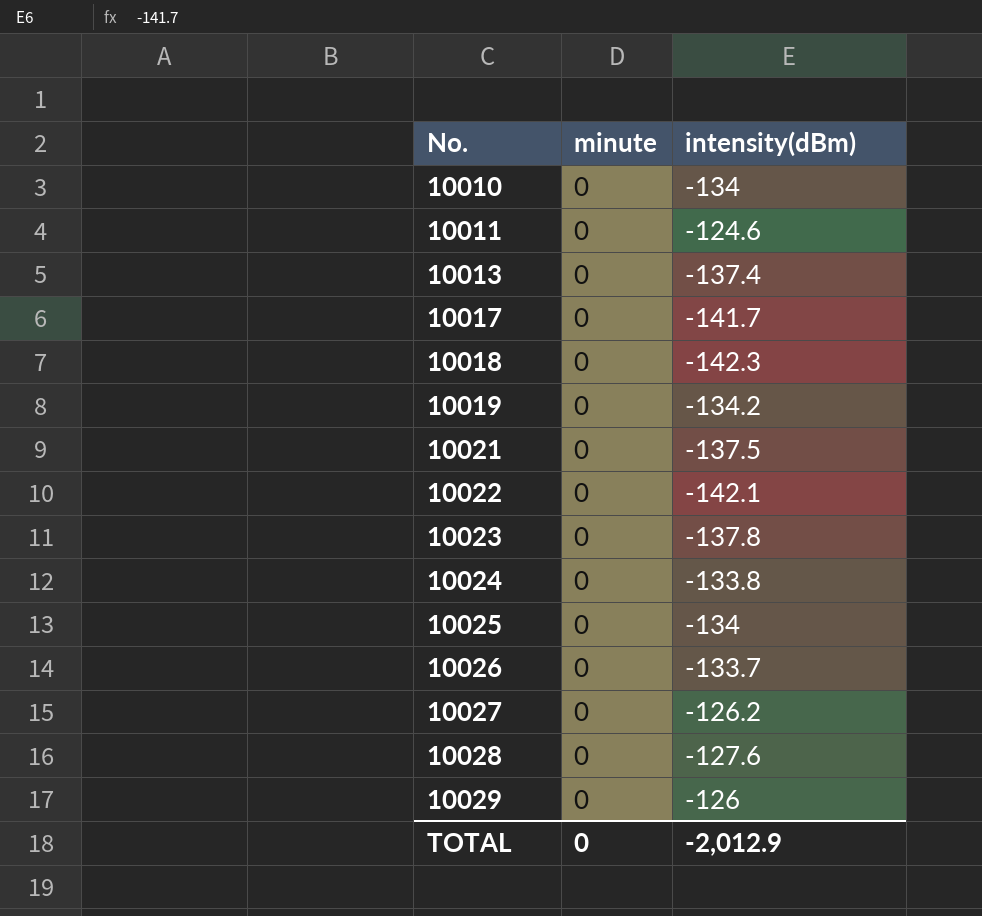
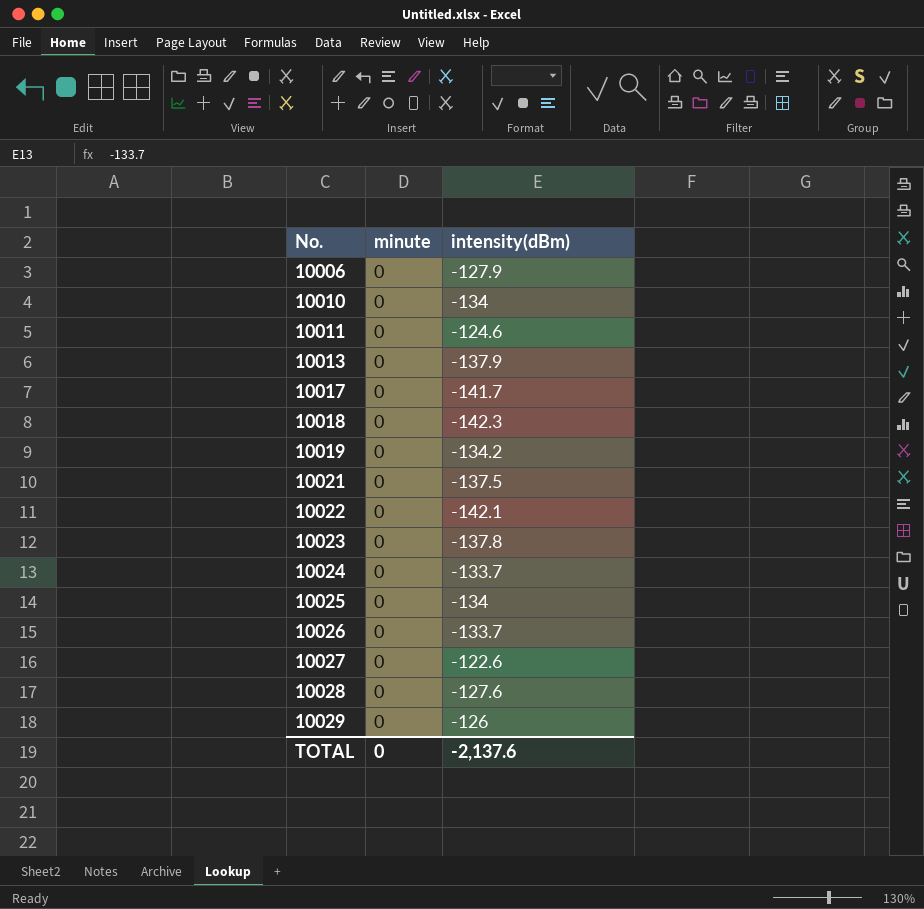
row 10006: none -> 0 | -127.9
10013 | intensity(dBm): -137.4 -> -137.9
10024 | intensity(dBm): -133.8 -> -133.7
10027 | intensity(dBm): -126.2 -> -122.6
TOTAL | intensity(dBm): -2,012.9 -> -2,137.6

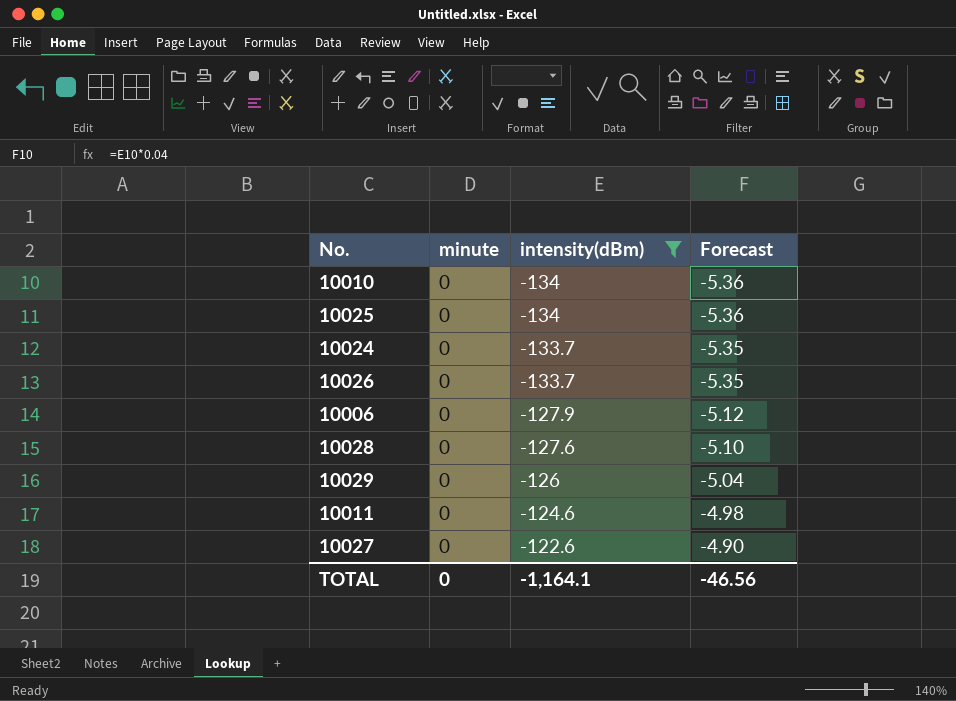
filter: none -> intensity(dBm) >= -134
row order: No. ascending -> intensity(dBm) ascending
column Forecast | formula: none -> [intensity(dBm)] * 0.04
TOTAL | intensity(dBm): -2,137.6 -> -1,164.1

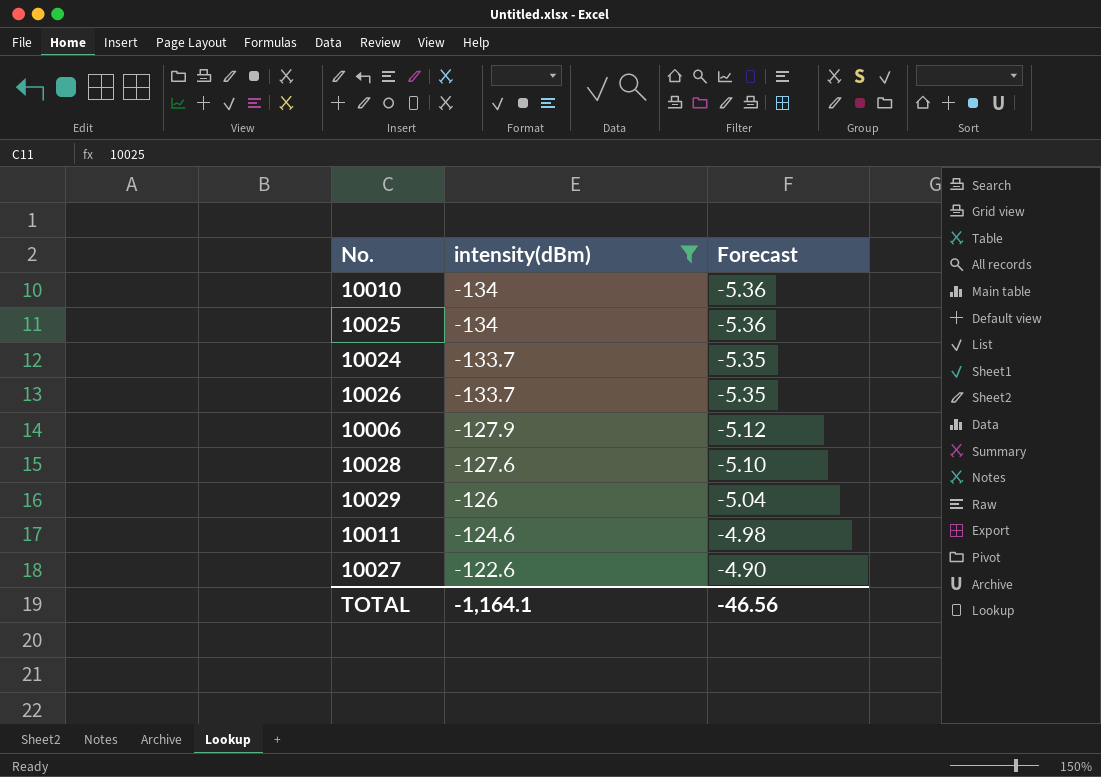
column minute | position: 2 -> none

